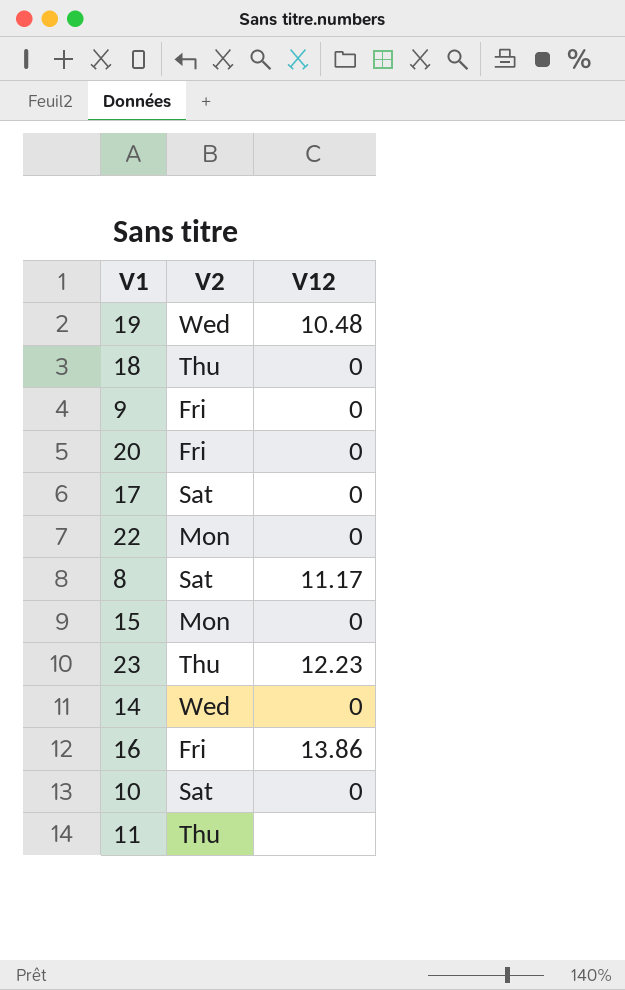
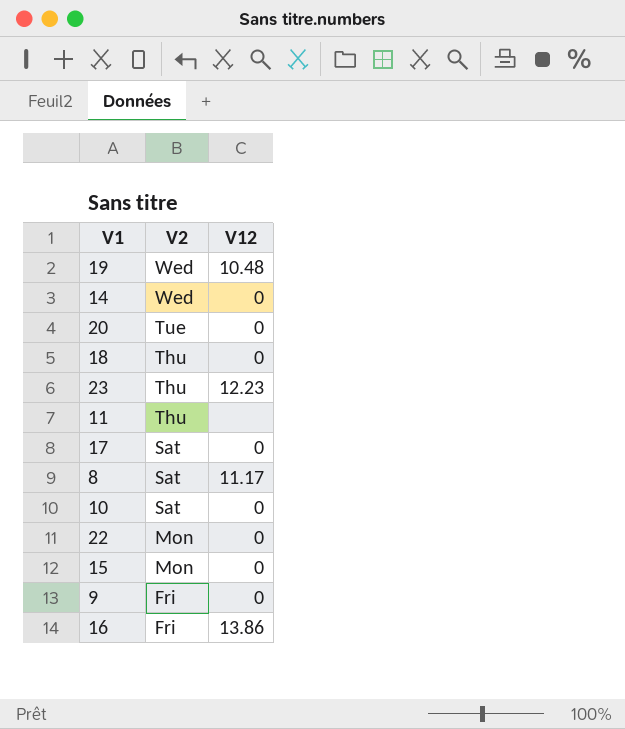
row order: none -> V2 descending
20 | V2: Fri -> Tue

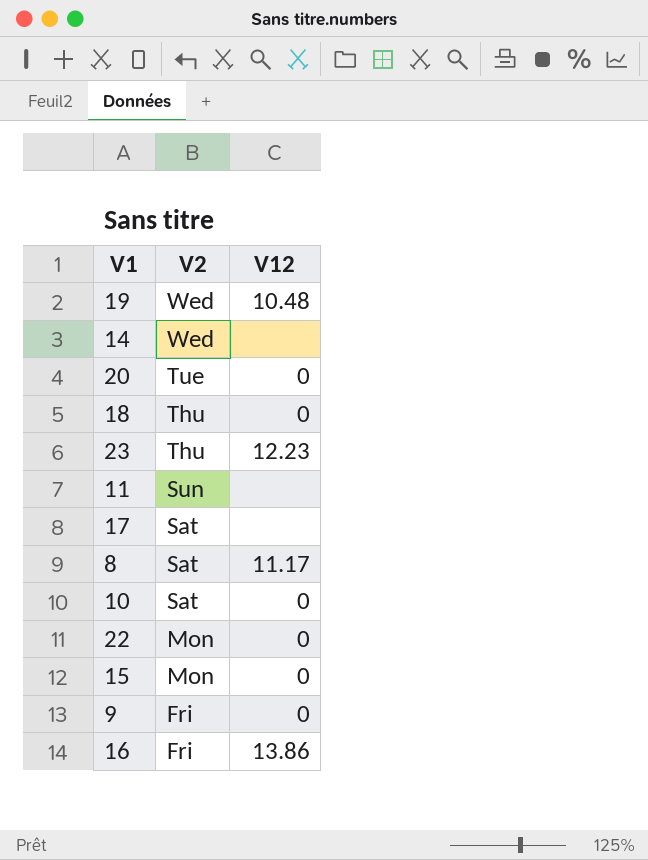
14 | V12: 0 -> none
11 | V2: Thu -> Sun
17 | V12: 0 -> none

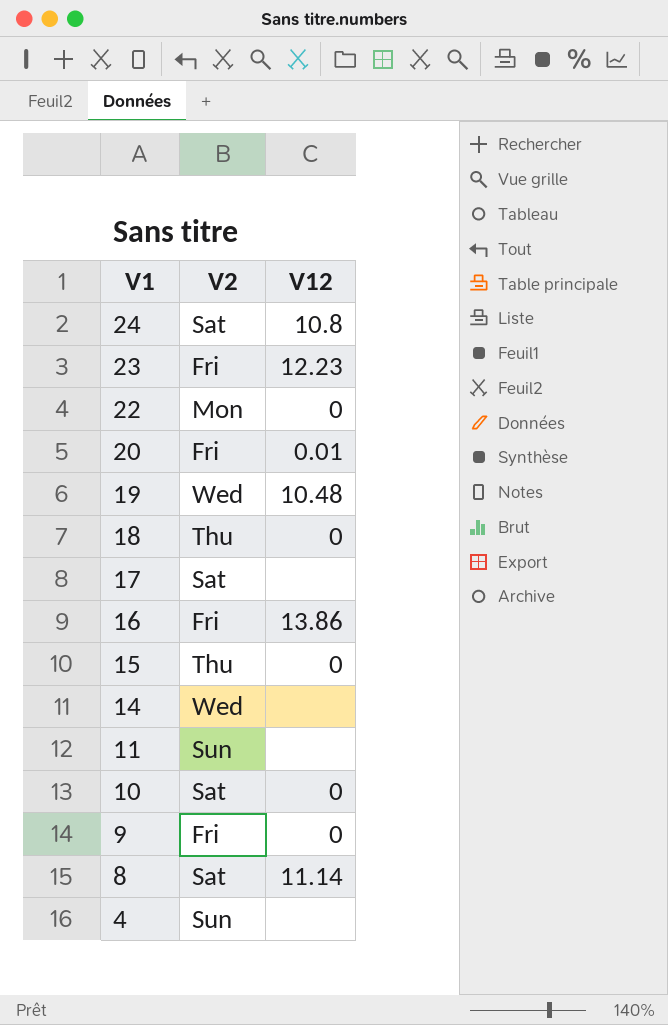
row order: V2 descending -> V1 descending
row 24: none -> Sat | 10.8
23 | V2: Thu -> Fri
20 | V2: Tue -> Fri
20 | V12: 0 -> 0.01
15 | V2: Mon -> Thu
8 | V12: 11.17 -> 11.14
row 4: none -> Sun | none

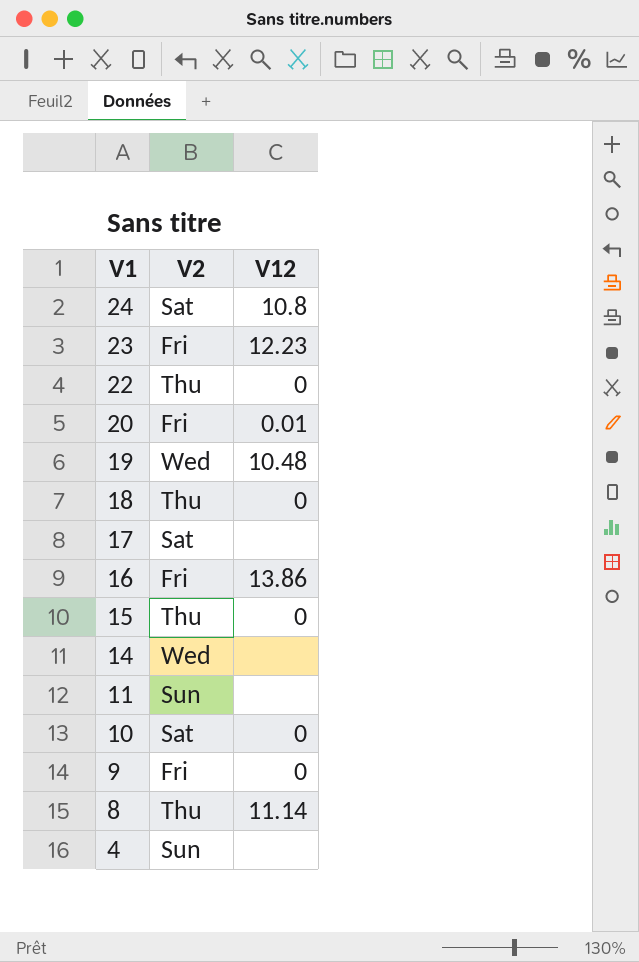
22 | V2: Mon -> Thu
8 | V2: Sat -> Thu

